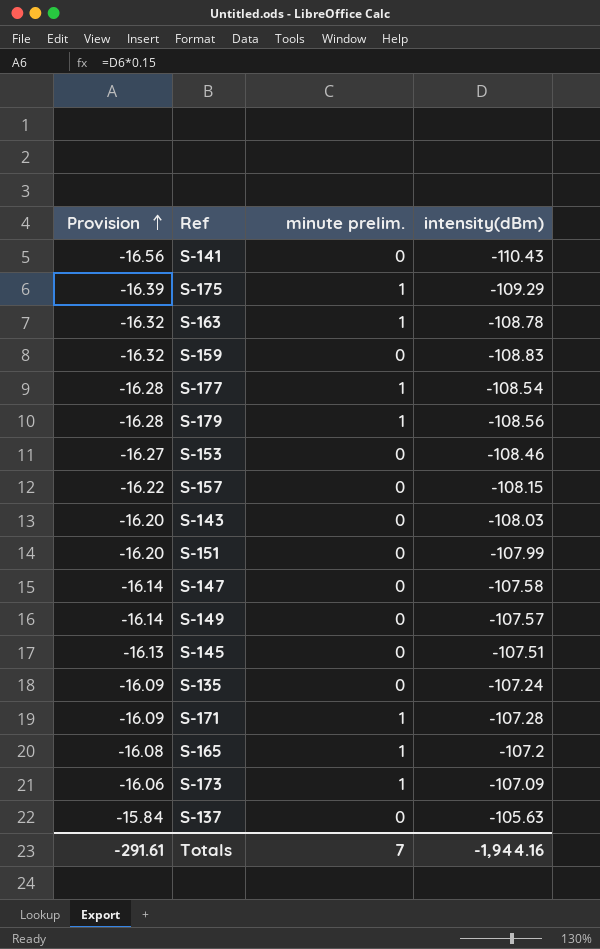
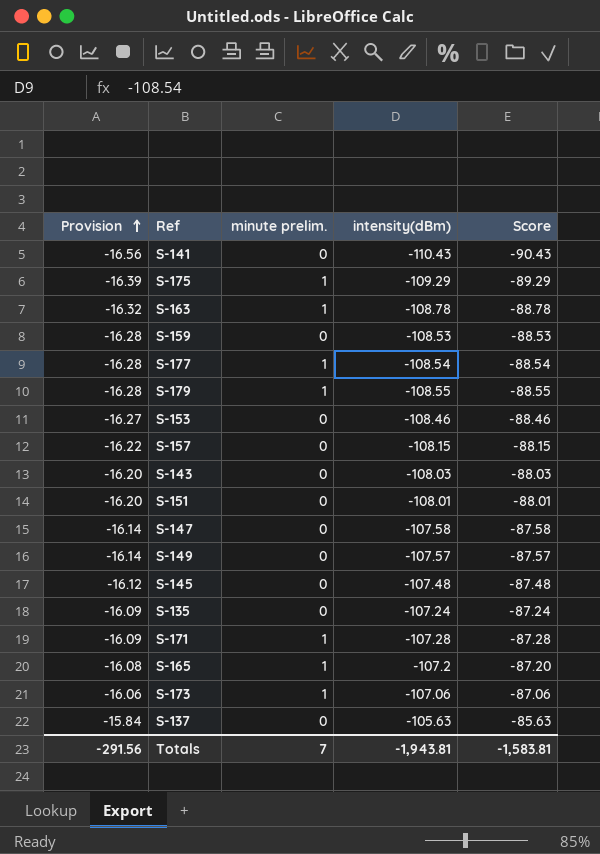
column Score | formula: none -> [intensity(dBm)] + 20
S-159 | Provision: -16.32 -> -16.28
S-159 | intensity(dBm): -108.83 -> -108.53
S-179 | intensity(dBm): -108.56 -> -108.55
S-151 | intensity(dBm): -107.99 -> -108.01
S-145 | Provision: -16.13 -> -16.12
S-145 | intensity(dBm): -107.51 -> -107.48
S-173 | intensity(dBm): -107.09 -> -107.06
Totals | Provision: -291.61 -> -291.56
Totals | intensity(dBm): -1,944.16 -> -1,943.81

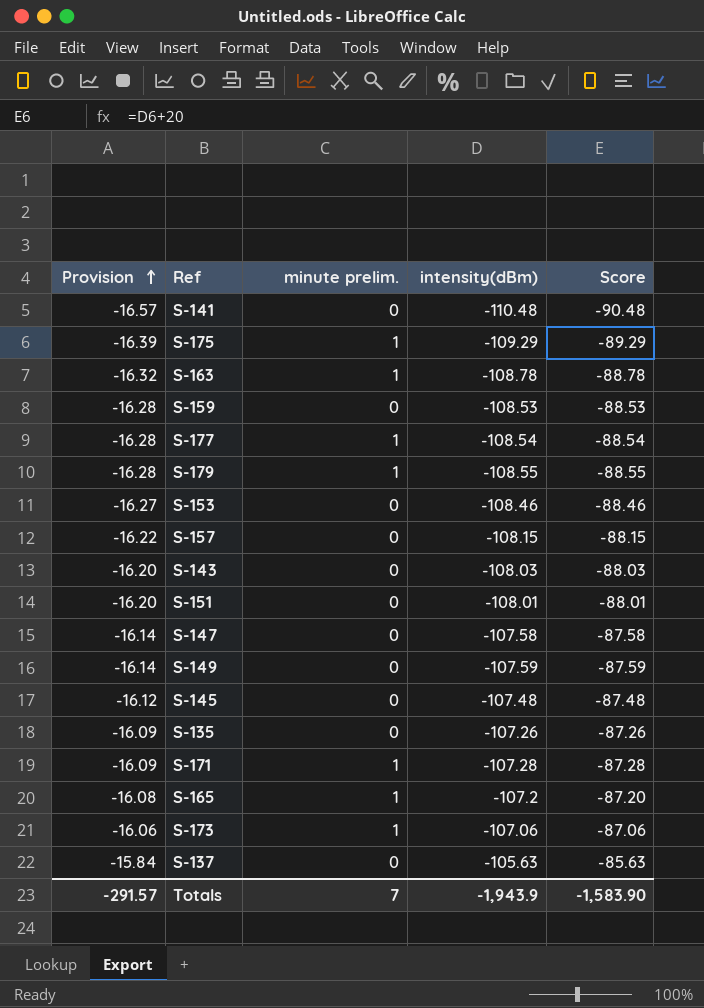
S-141 | Provision: -16.56 -> -16.57
S-141 | intensity(dBm): -110.43 -> -110.48
S-141 | Score: -90.43 -> -90.48
S-149 | intensity(dBm): -107.57 -> -107.59
S-149 | Score: -87.57 -> -87.59
S-135 | intensity(dBm): -107.24 -> -107.26
S-135 | Score: -87.24 -> -87.26
Totals | Provision: -291.56 -> -291.57
Totals | intensity(dBm): -1,943.81 -> -1,943.9
Totals | Score: -1,583.81 -> -1,583.90

